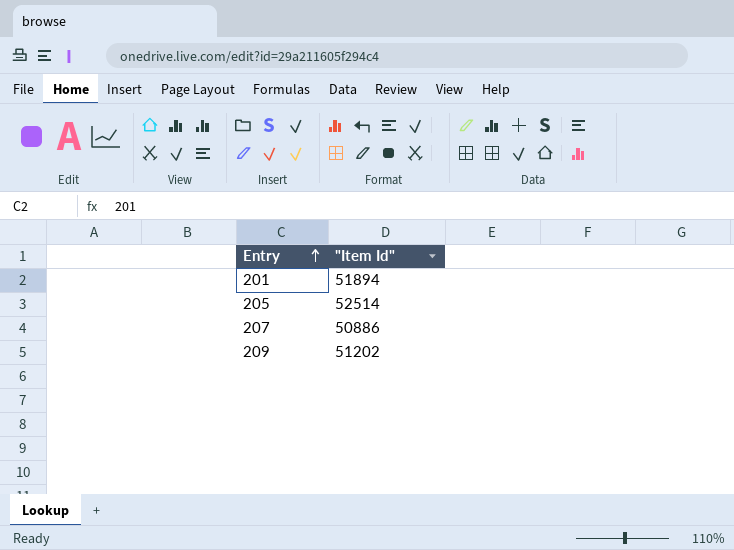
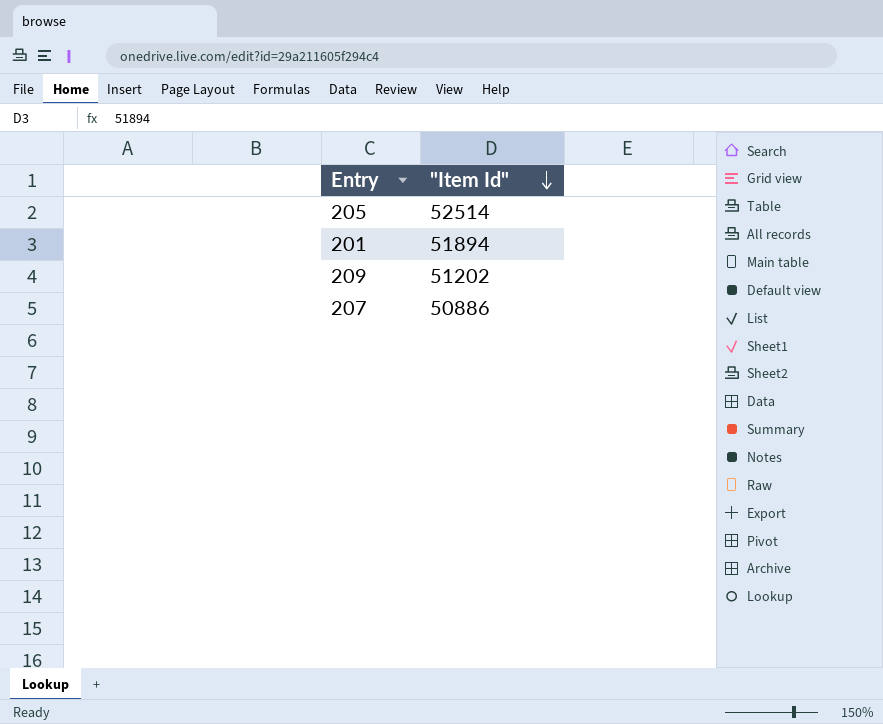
row order: Entry ascending -> "Item Id" descending

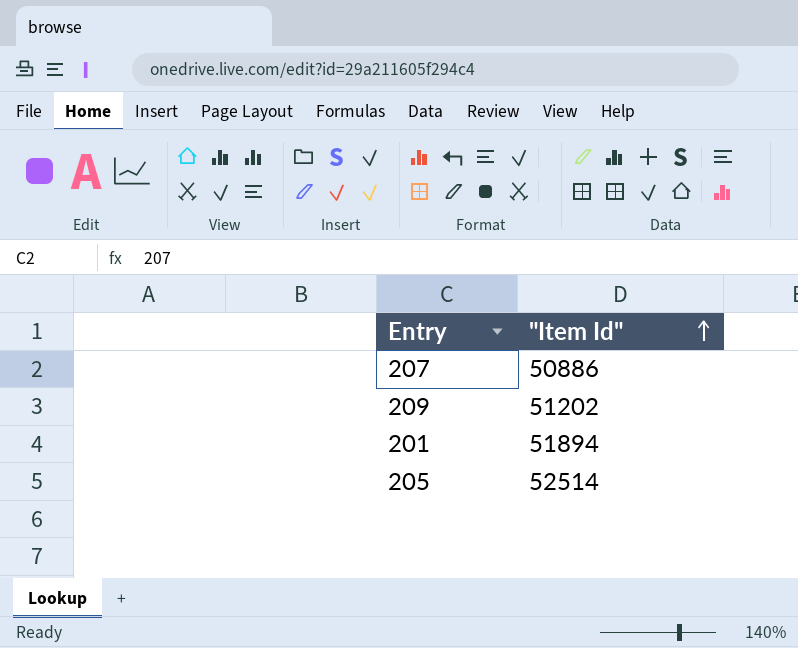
row order: "Item Id" descending -> "Item Id" ascending

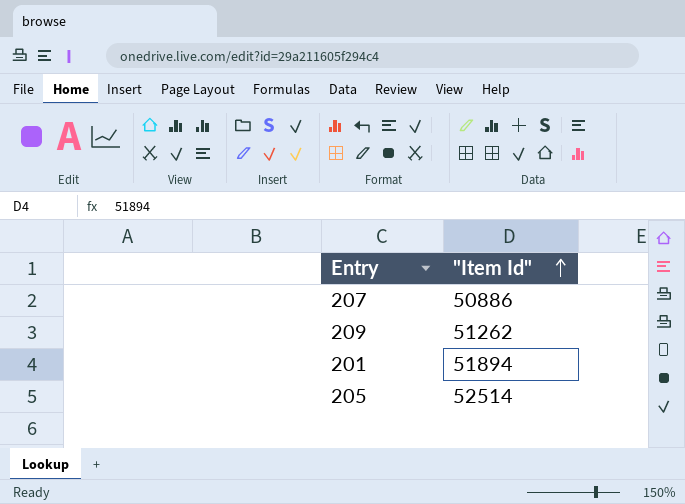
209 | "Item Id": 51202 -> 51262

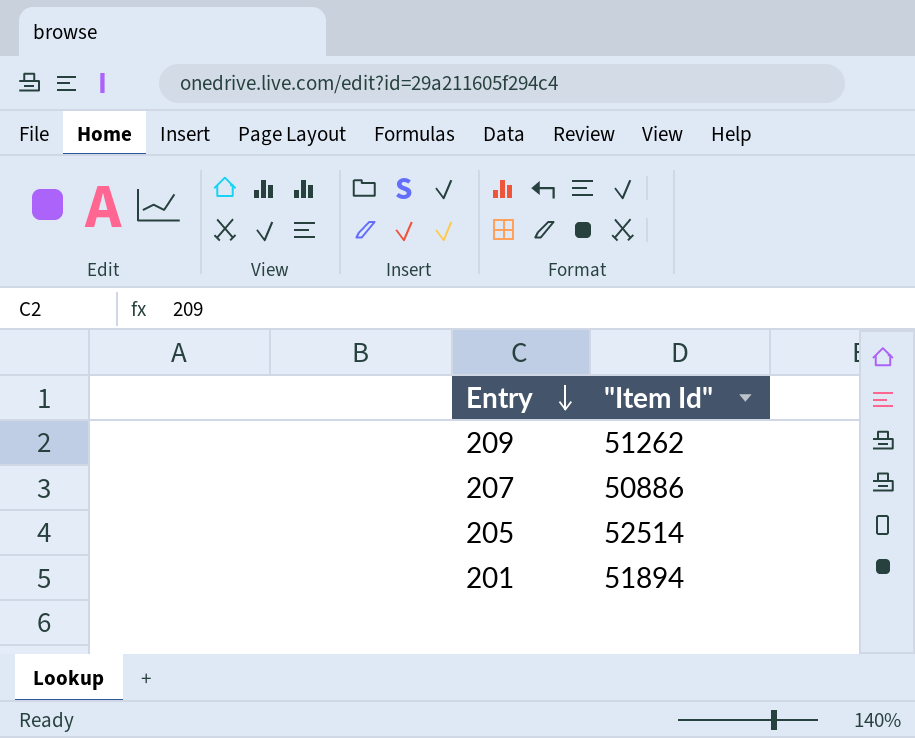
row order: "Item Id" ascending -> Entry descending

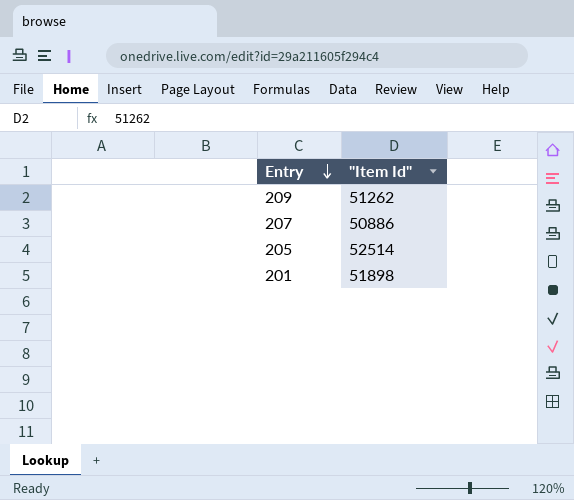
201 | "Item Id": 51894 -> 51898

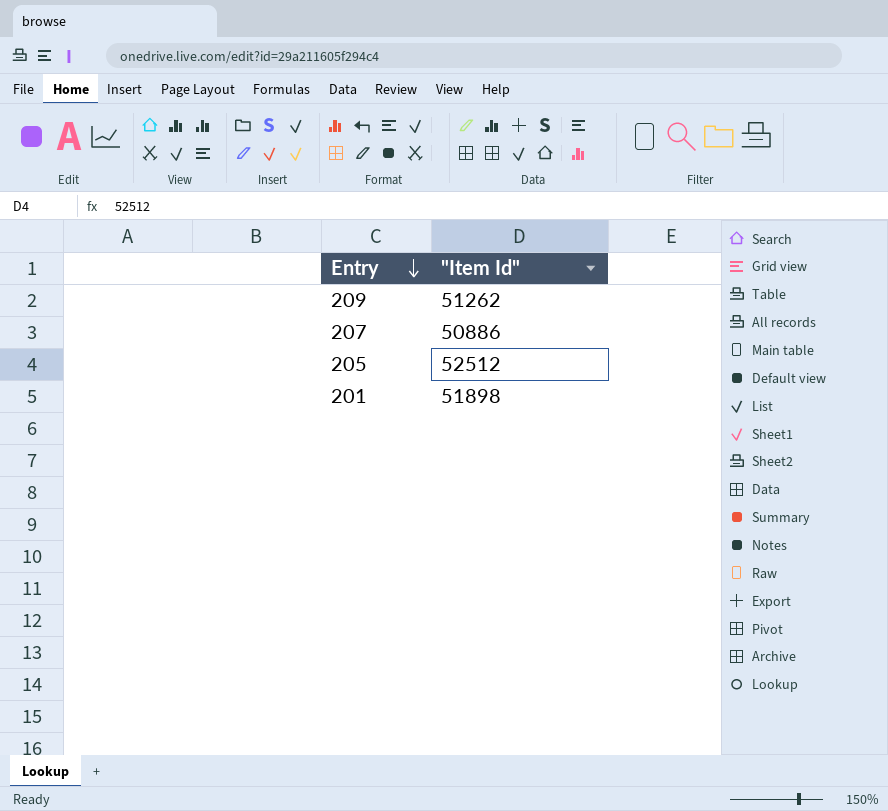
205 | "Item Id": 52514 -> 52512

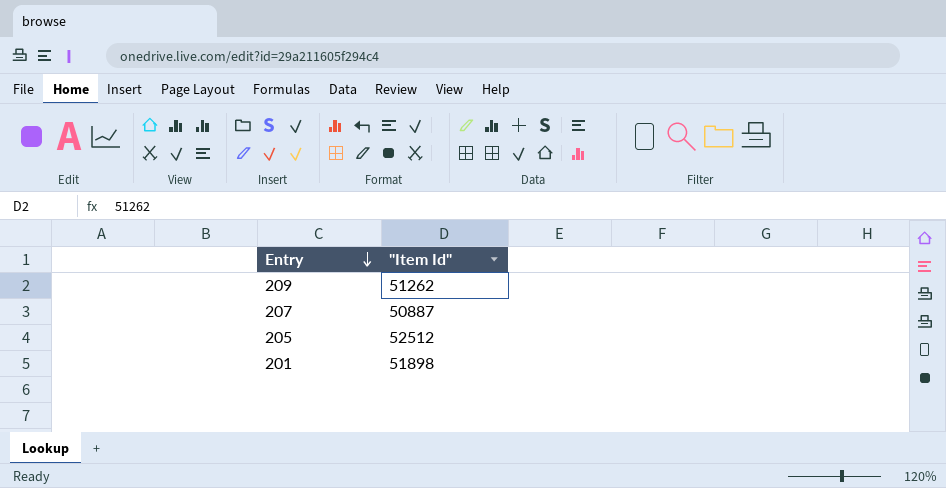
207 | "Item Id": 50886 -> 50887

